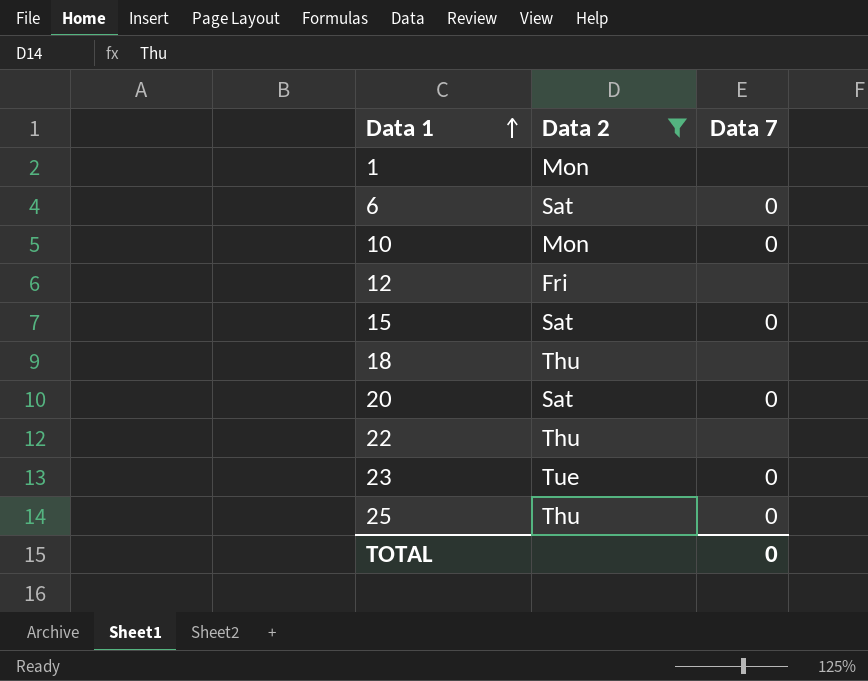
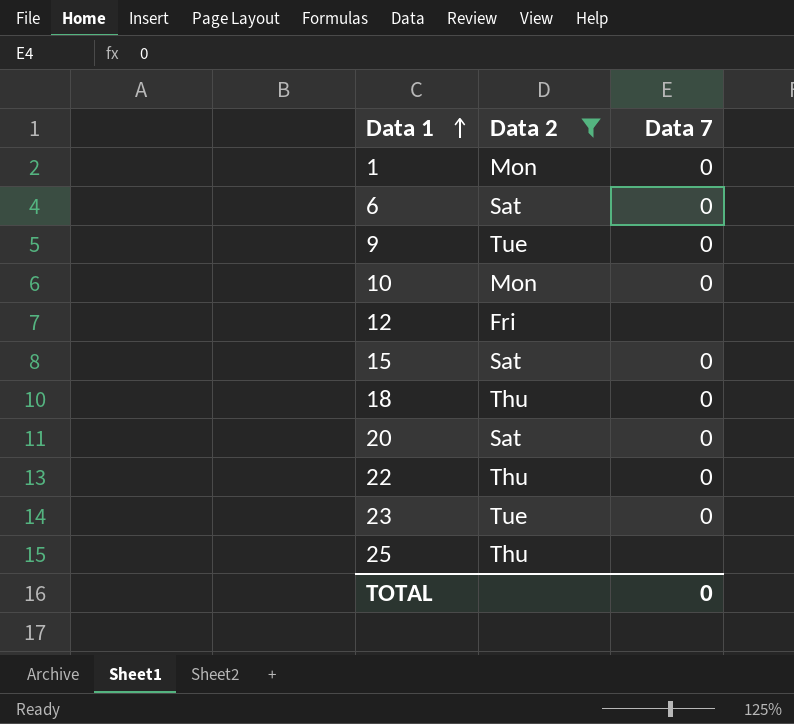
1 | Data 7: none -> 0
row 9: none -> Tue | 0
18 | Data 7: none -> 0
22 | Data 7: none -> 0
25 | Data 7: 0 -> none

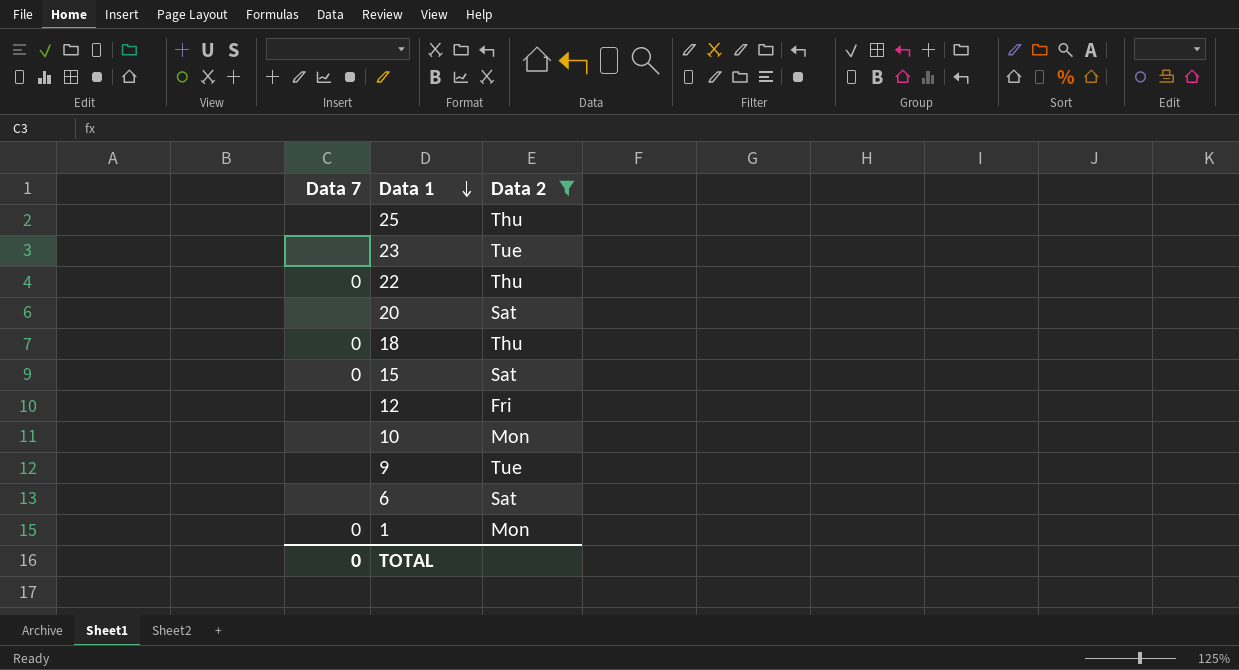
row order: Data 1 ascending -> Data 1 descending
column Data 7 | position: 3 -> 1
23 | Data 7: 0 -> none
20 | Data 7: 0 -> none
10 | Data 7: 0 -> none
9 | Data 7: 0 -> none
6 | Data 7: 0 -> none

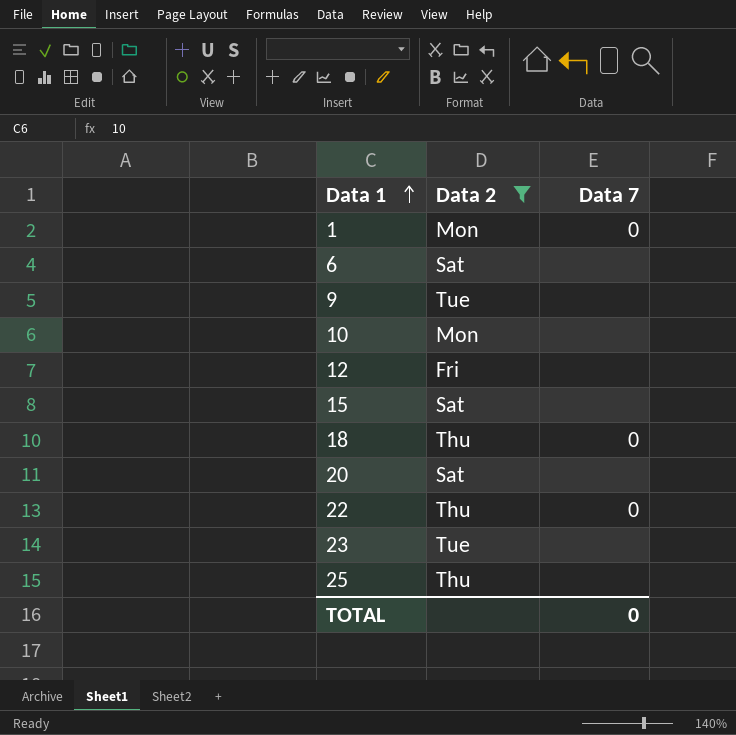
row order: Data 1 descending -> Data 1 ascending
column Data 7 | position: 1 -> 3
15 | Data 7: 0 -> none

